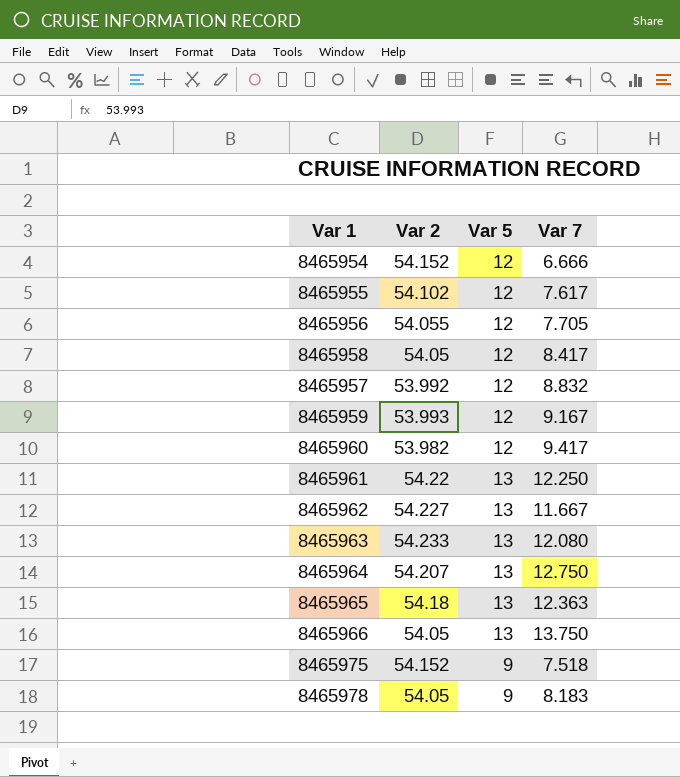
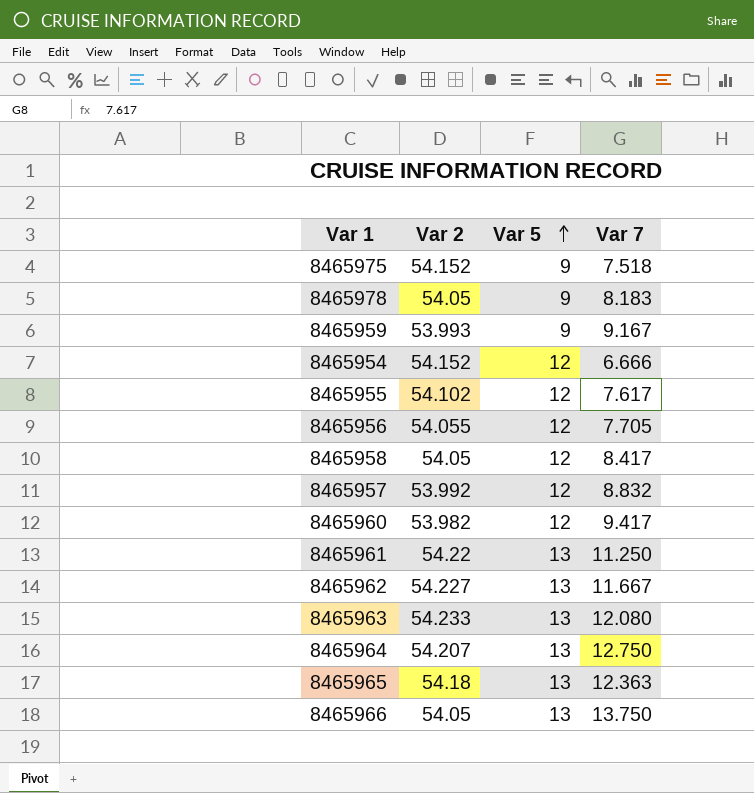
row order: none -> Var 5 ascending
8465959 | Var 5: 12 -> 9
8465961 | Var 7: 12.250 -> 11.250

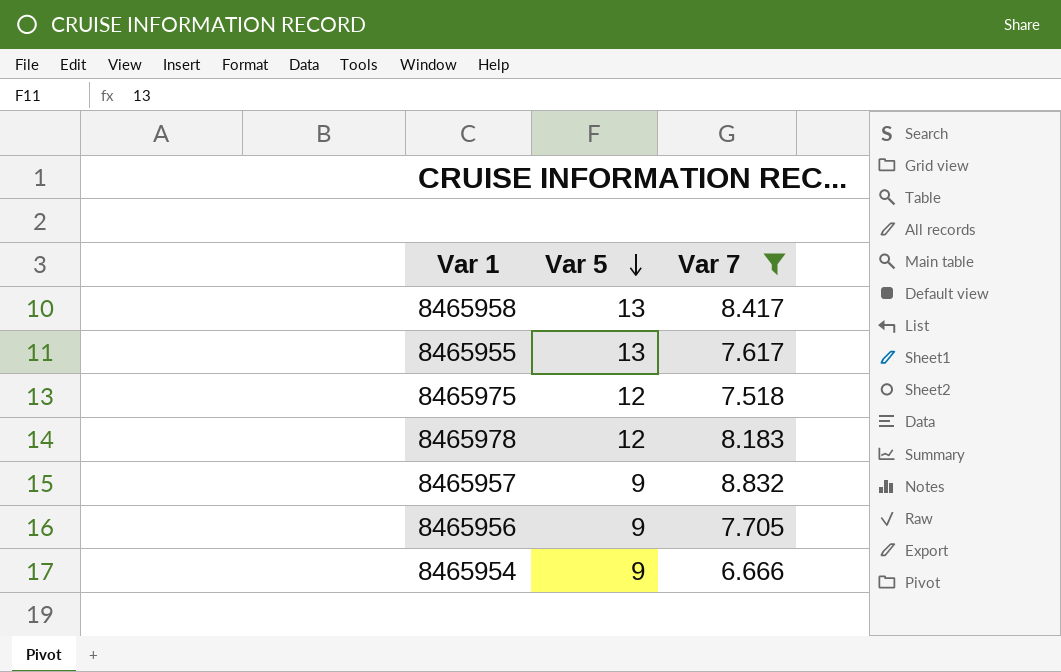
filter: none -> Var 7 <= 8.832
row order: Var 5 ascending -> Var 5 descending
column Var 2 | position: 2 -> none
8465958 | Var 5: 12 -> 13
8465955 | Var 5: 12 -> 13
8465975 | Var 5: 9 -> 12
8465978 | Var 5: 9 -> 12
8465957 | Var 5: 12 -> 9
8465956 | Var 5: 12 -> 9
8465954 | Var 5: 12 -> 9

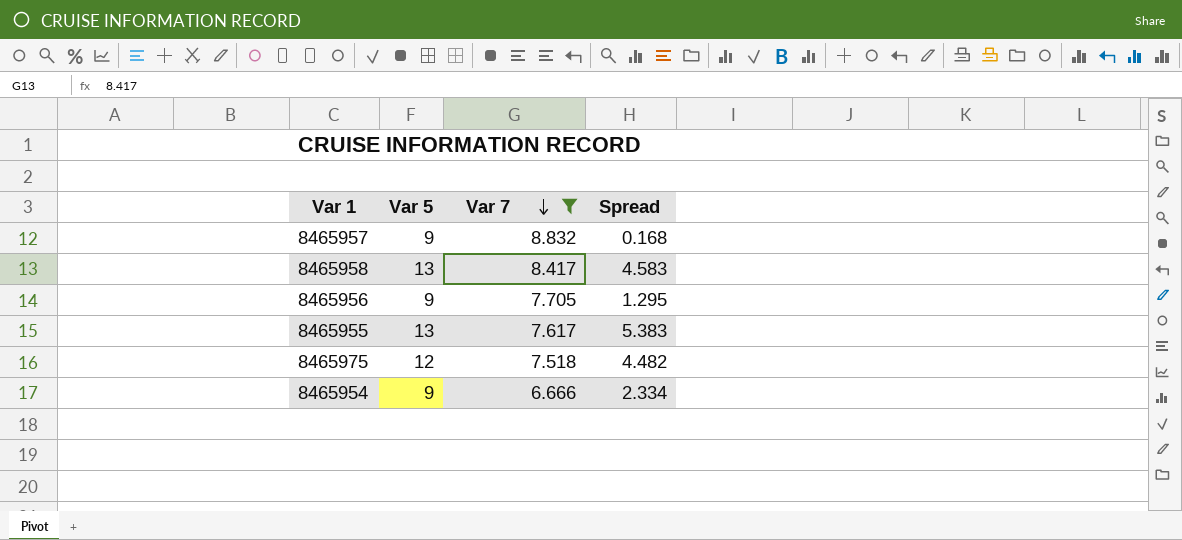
row order: Var 5 descending -> Var 7 descending
column Spread | formula: none -> [Var 5] - [Var 7]
row 8465978: 12 | 8.183 -> none

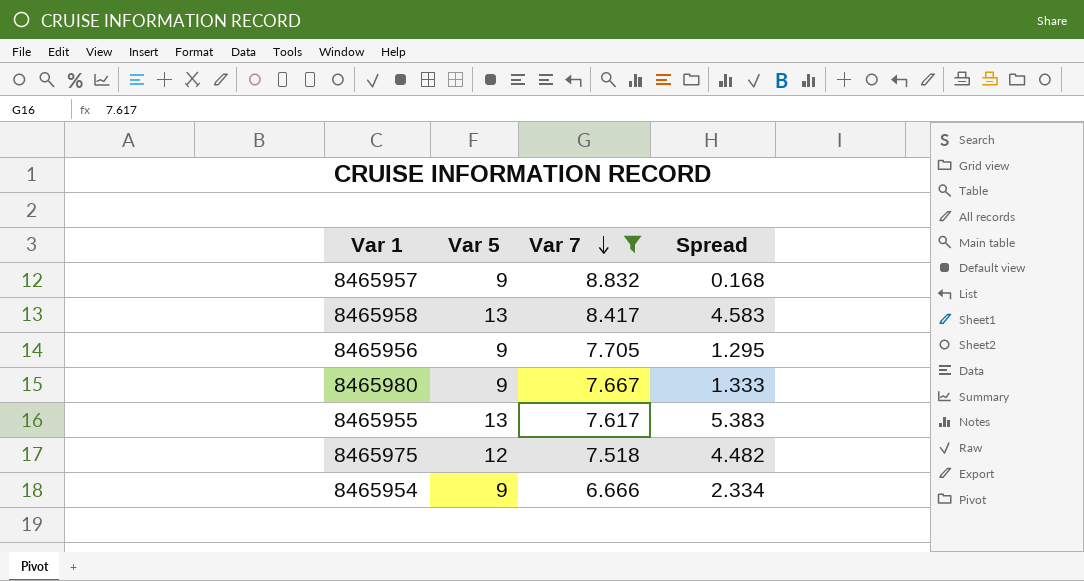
row 8465980: none -> 9 | 7.667 | 1.333

